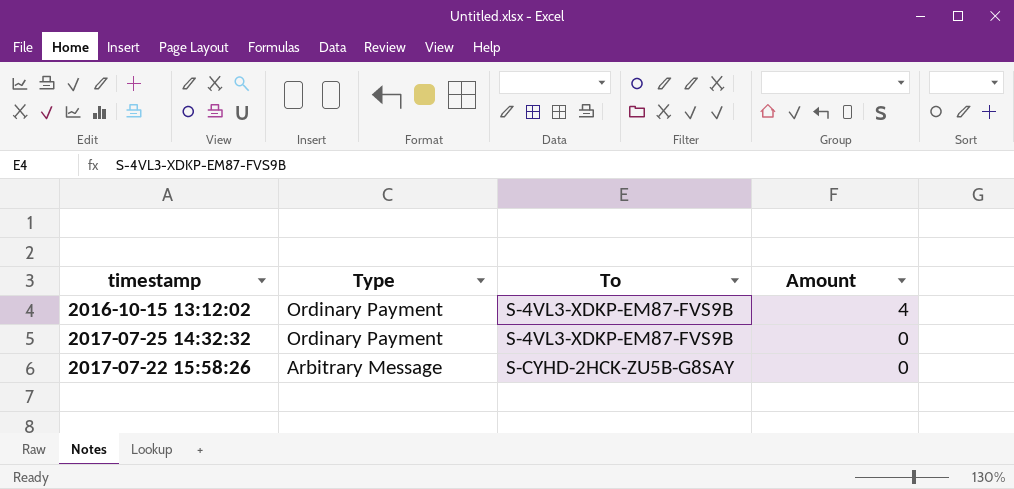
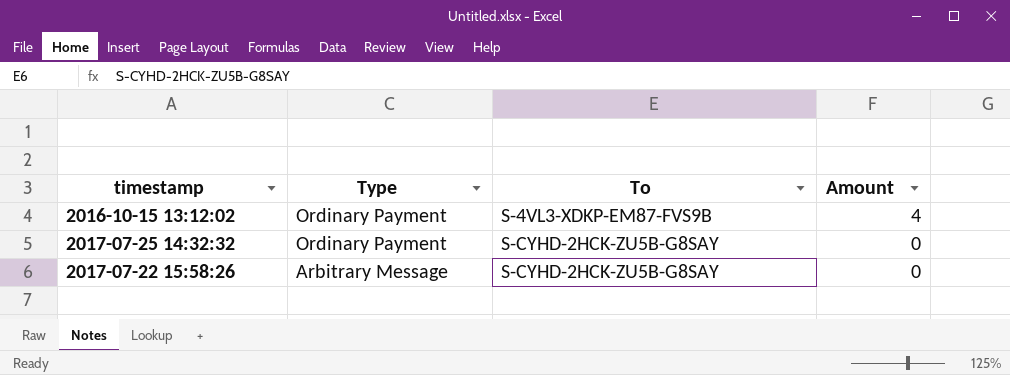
2017-07-25 14:32:32 | To: S-4VL3-XDKP-EM87-FVS9B -> S-CYHD-2HCK-ZU5B-G8SAY

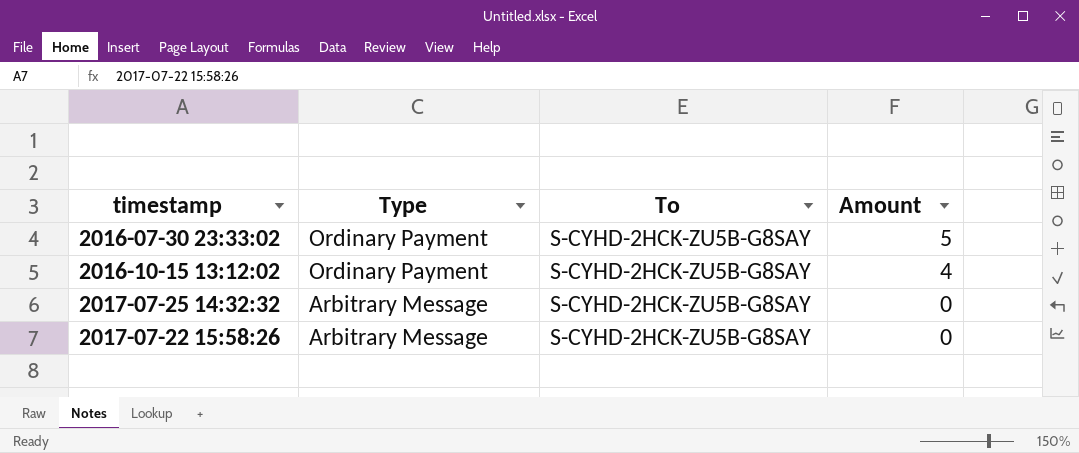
row 2016-07-30 23:33:02: none -> Ordinary Payment | S-CYHD-2HCK-ZU5B-G8SAY | 5
2016-10-15 13:12:02 | To: S-4VL3-XDKP-EM87-FVS9B -> S-CYHD-2HCK-ZU5B-G8SAY
2017-07-25 14:32:32 | Type: Ordinary Payment -> Arbitrary Message

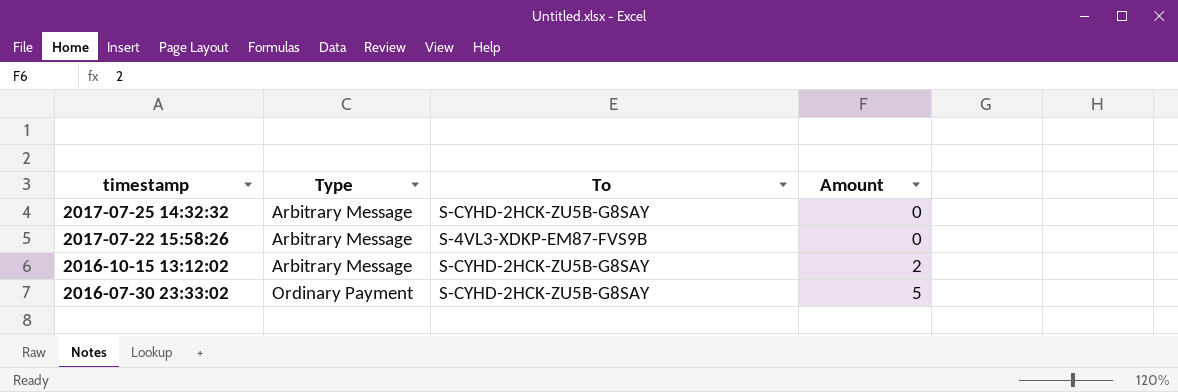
row order: Type descending -> timestamp descending
2017-07-22 15:58:26 | To: S-CYHD-2HCK-ZU5B-G8SAY -> S-4VL3-XDKP-EM87-FVS9B
2016-10-15 13:12:02 | Type: Ordinary Payment -> Arbitrary Message
2016-10-15 13:12:02 | Amount: 4 -> 2

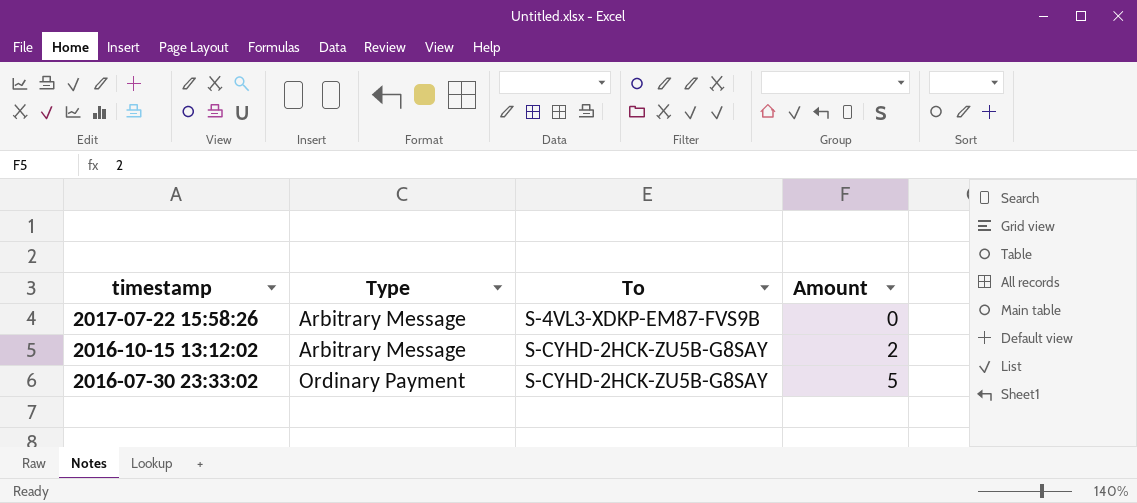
row 2017-07-25 14:32:32: Arbitrary Message | S-CYHD-2HCK-ZU5B-G8SAY | 0 -> none

